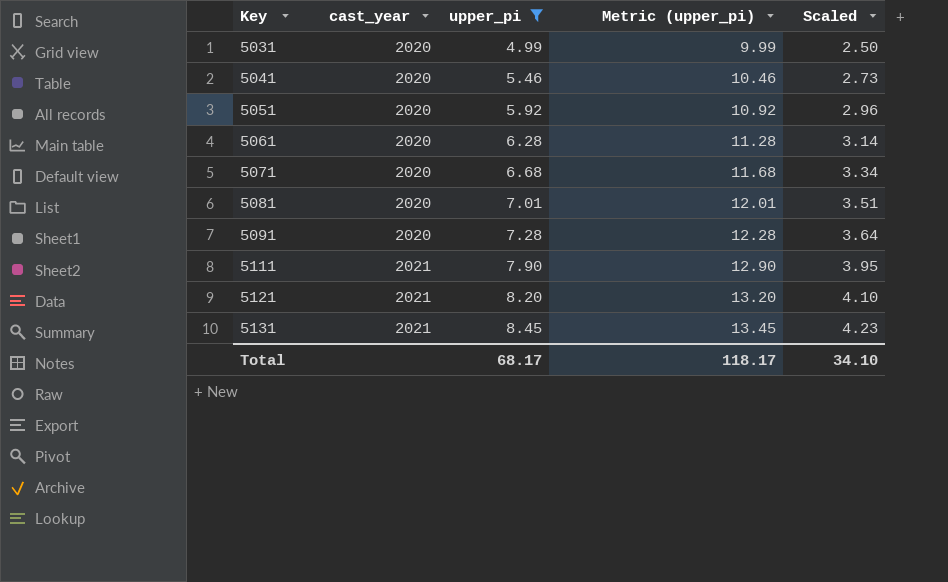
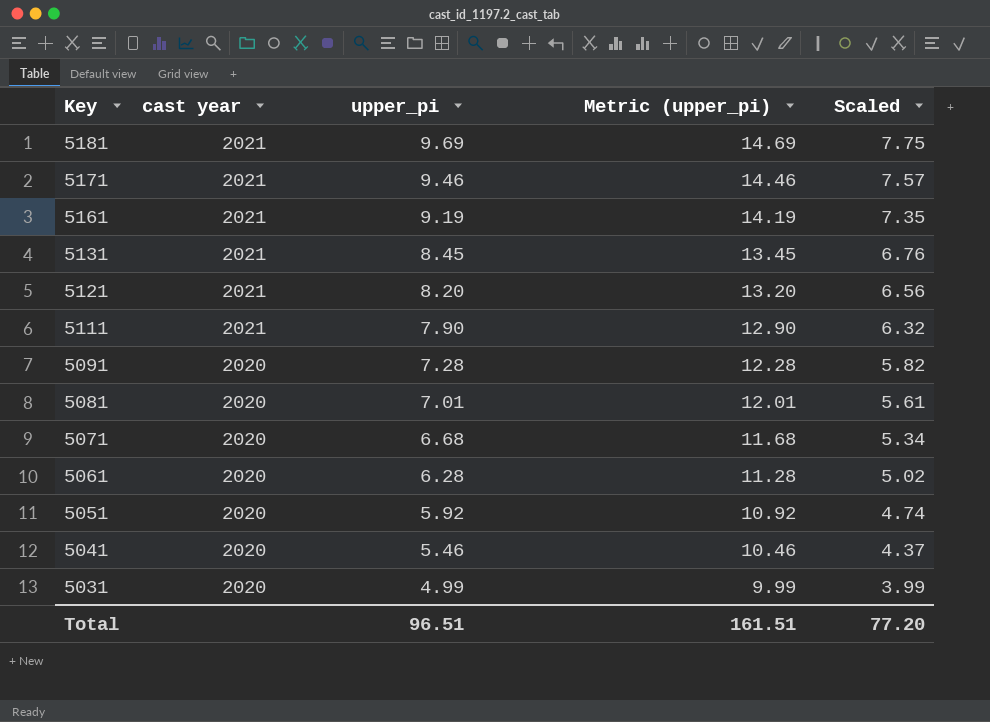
filter: upper_pi <= 8.45 -> none
row order: Key ascending -> Key descending
column name: cast_year -> cast year
column Scaled | formula: [upper_pi] * 0.5 -> [upper_pi] * 0.8
Total | upper_pi: 68.17 -> 96.51
Total | Metric (upper_pi): 118.17 -> 161.51
Total | Scaled: 34.10 -> 77.20

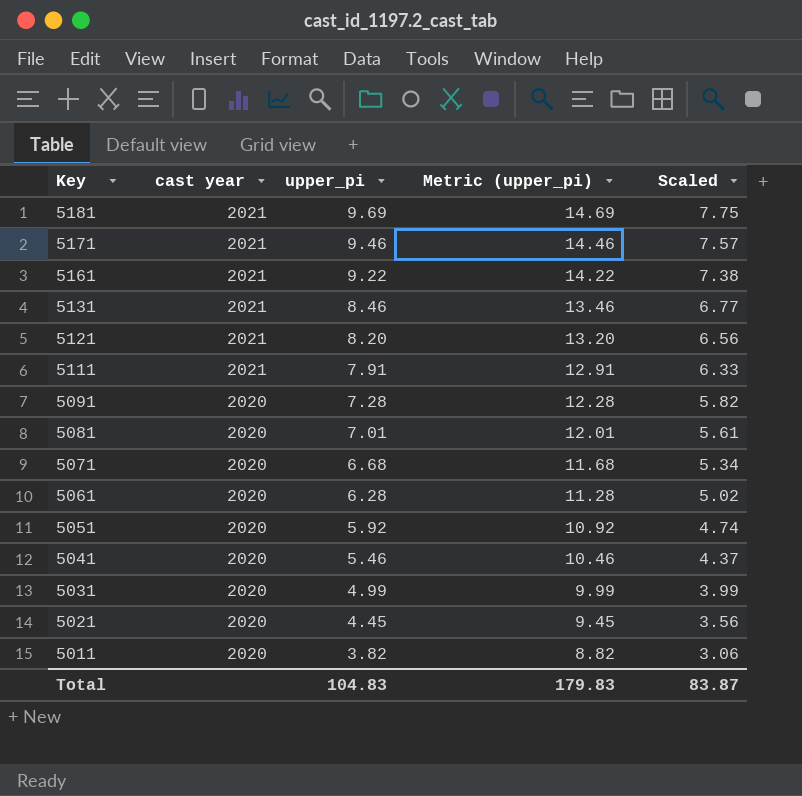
5161 | upper_pi: 9.19 -> 9.22
5161 | Metric (upper_pi): 14.19 -> 14.22
5161 | Scaled: 7.35 -> 7.38
5131 | upper_pi: 8.45 -> 8.46
5131 | Metric (upper_pi): 13.45 -> 13.46
5131 | Scaled: 6.76 -> 6.77
5111 | upper_pi: 7.90 -> 7.91
5111 | Metric (upper_pi): 12.90 -> 12.91
5111 | Scaled: 6.32 -> 6.33
row 5021: none -> 2020 | 4.45 | 9.45 | 3.56
row 5011: none -> 2020 | 3.82 | 8.82 | 3.06
Total | upper_pi: 96.51 -> 104.83
Total | Metric (upper_pi): 161.51 -> 179.83
Total | Scaled: 77.20 -> 83.87

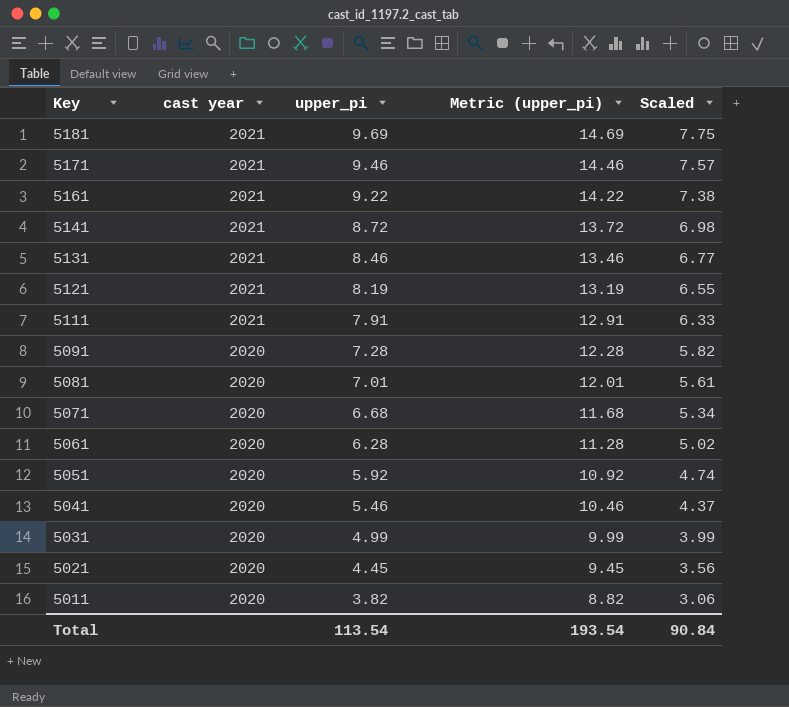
row 5141: none -> 2021 | 8.72 | 13.72 | 6.98
5121 | upper_pi: 8.20 -> 8.19
5121 | Metric (upper_pi): 13.20 -> 13.19
5121 | Scaled: 6.56 -> 6.55
Total | upper_pi: 104.83 -> 113.54
Total | Metric (upper_pi): 179.83 -> 193.54
Total | Scaled: 83.87 -> 90.84

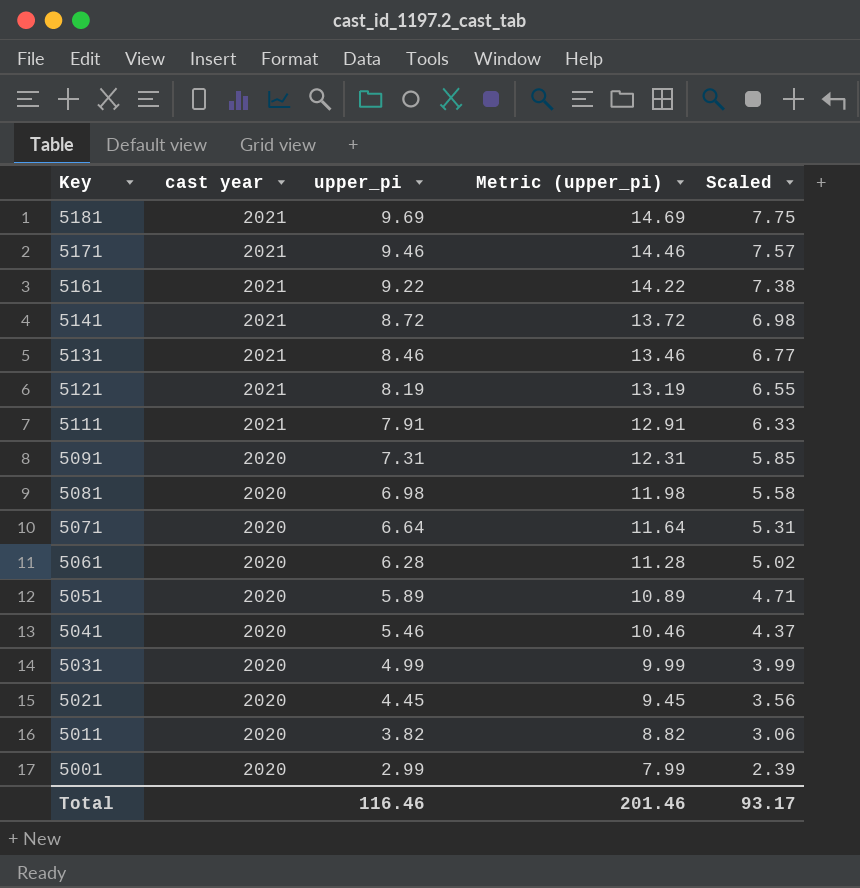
5091 | upper_pi: 7.28 -> 7.31
5091 | Metric (upper_pi): 12.28 -> 12.31
5091 | Scaled: 5.82 -> 5.85
5081 | upper_pi: 7.01 -> 6.98
5081 | Metric (upper_pi): 12.01 -> 11.98
5081 | Scaled: 5.61 -> 5.58
5071 | upper_pi: 6.68 -> 6.64
5071 | Metric (upper_pi): 11.68 -> 11.64
5071 | Scaled: 5.34 -> 5.31
5051 | upper_pi: 5.92 -> 5.89
5051 | Metric (upper_pi): 10.92 -> 10.89
5051 | Scaled: 4.74 -> 4.71
row 5001: none -> 2020 | 2.99 | 7.99 | 2.39
Total | upper_pi: 113.54 -> 116.46
Total | Metric (upper_pi): 193.54 -> 201.46
Total | Scaled: 90.84 -> 93.17

